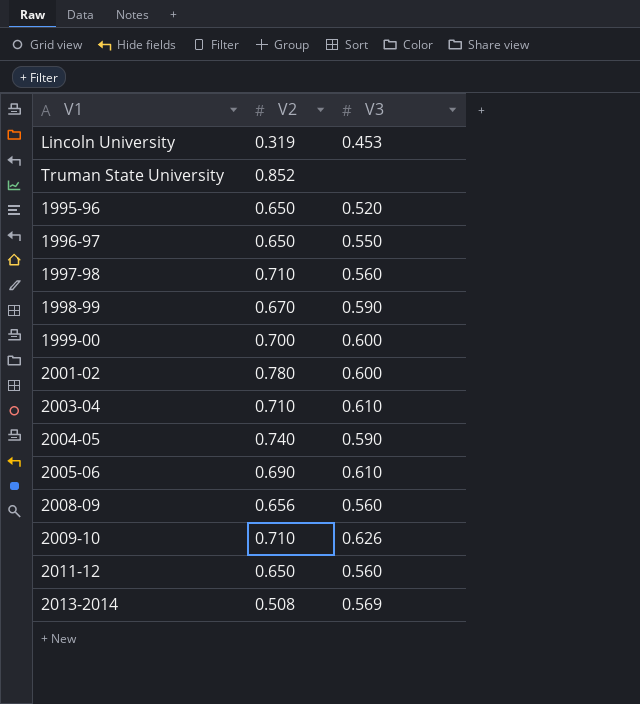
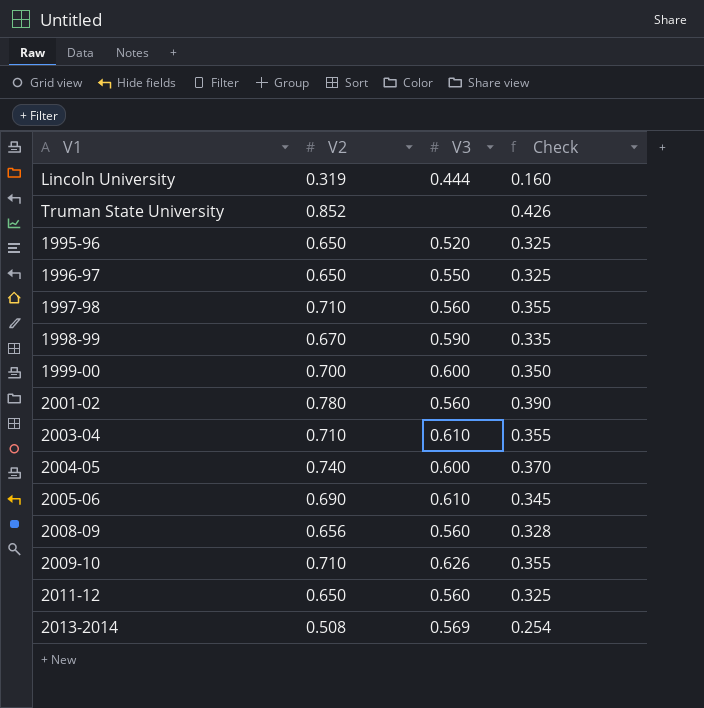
column Check | formula: none -> [V2] * 0.5
Lincoln University | V3: 0.453 -> 0.444
2001-02 | V3: 0.600 -> 0.560
2004-05 | V3: 0.590 -> 0.600

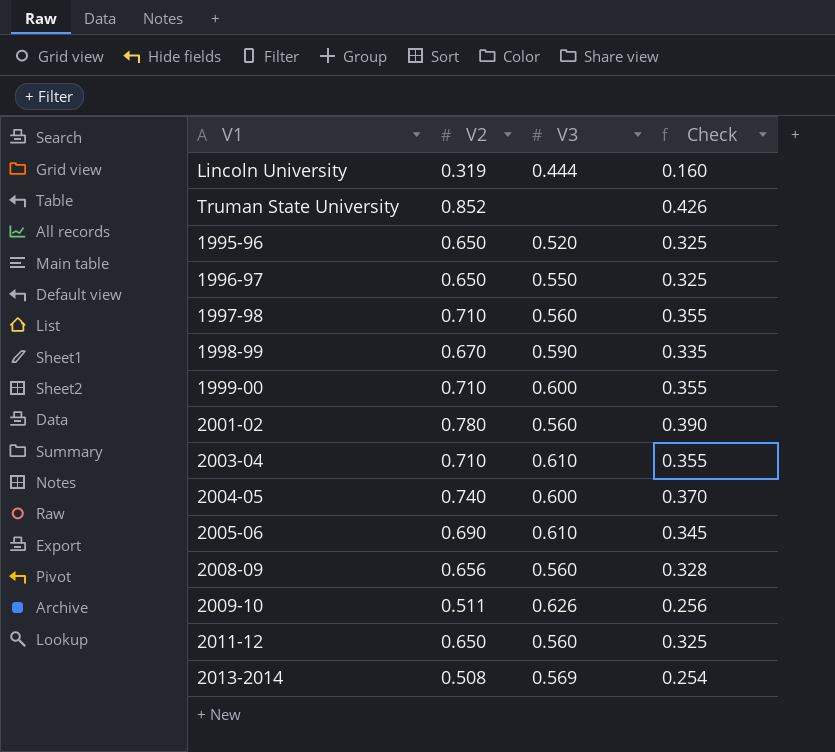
1999-00 | V2: 0.700 -> 0.710
1999-00 | Check: 0.350 -> 0.355
2009-10 | V2: 0.710 -> 0.511
2009-10 | Check: 0.355 -> 0.256

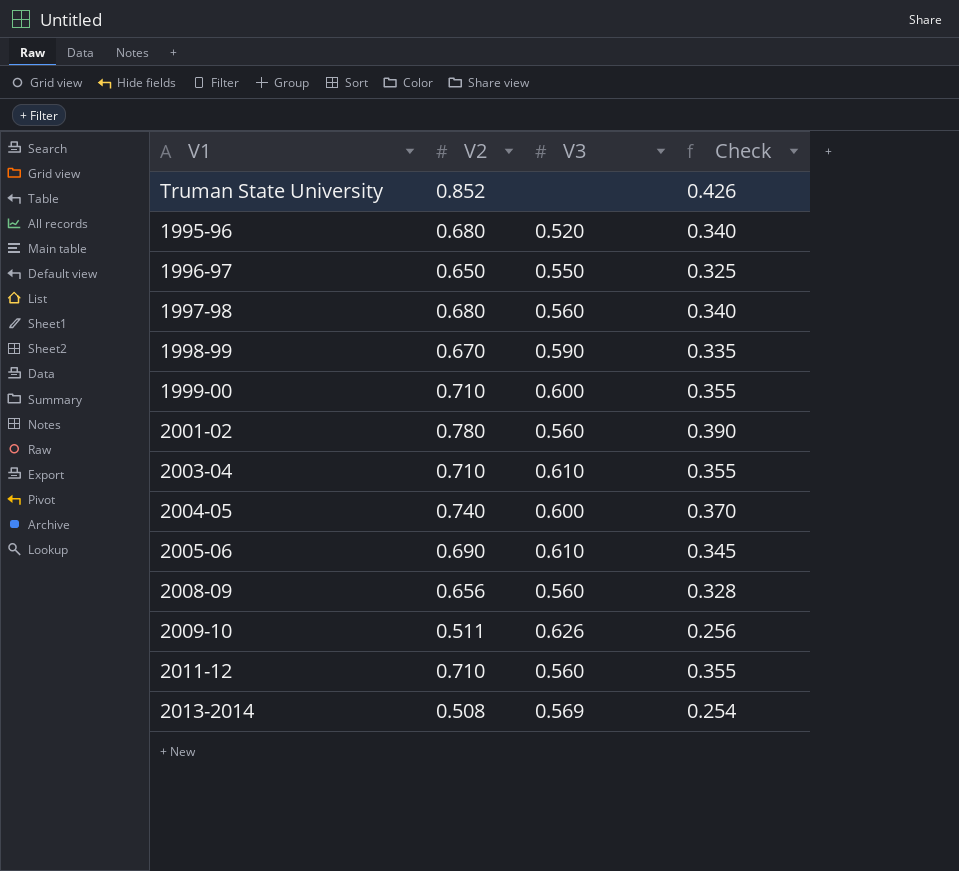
row Lincoln University: 0.319 | 0.444 | 0.160 -> none
1995-96 | V2: 0.650 -> 0.680
1995-96 | Check: 0.325 -> 0.340
1997-98 | V2: 0.710 -> 0.680
1997-98 | Check: 0.355 -> 0.340
2011-12 | V2: 0.650 -> 0.710
2011-12 | Check: 0.325 -> 0.355

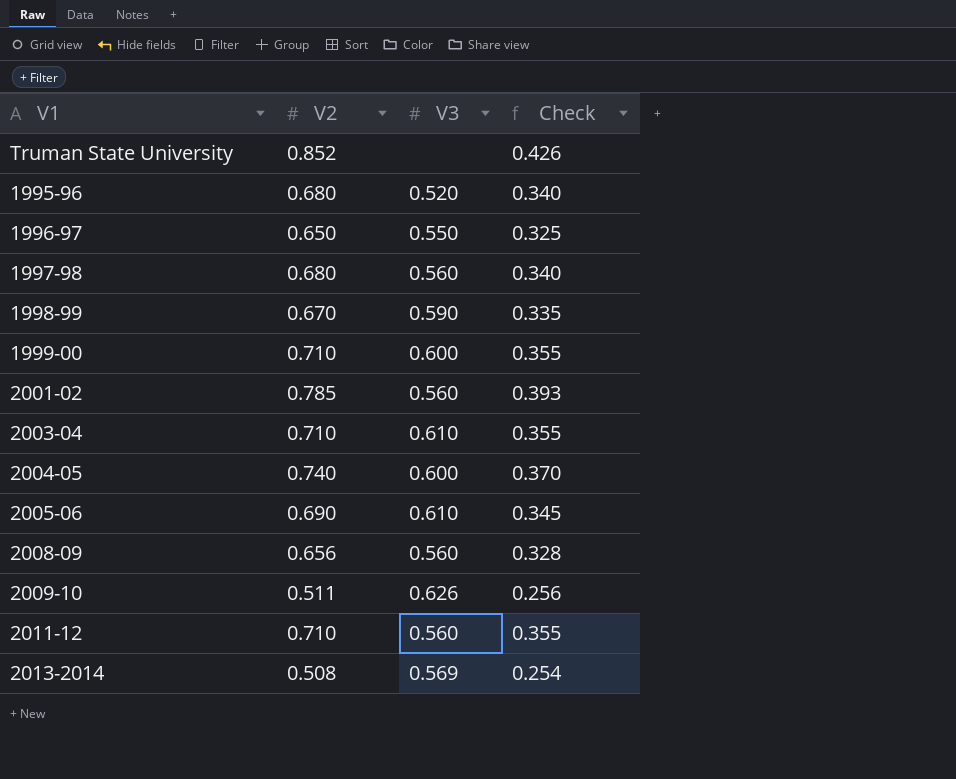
2001-02 | V2: 0.780 -> 0.785
2001-02 | Check: 0.390 -> 0.393

